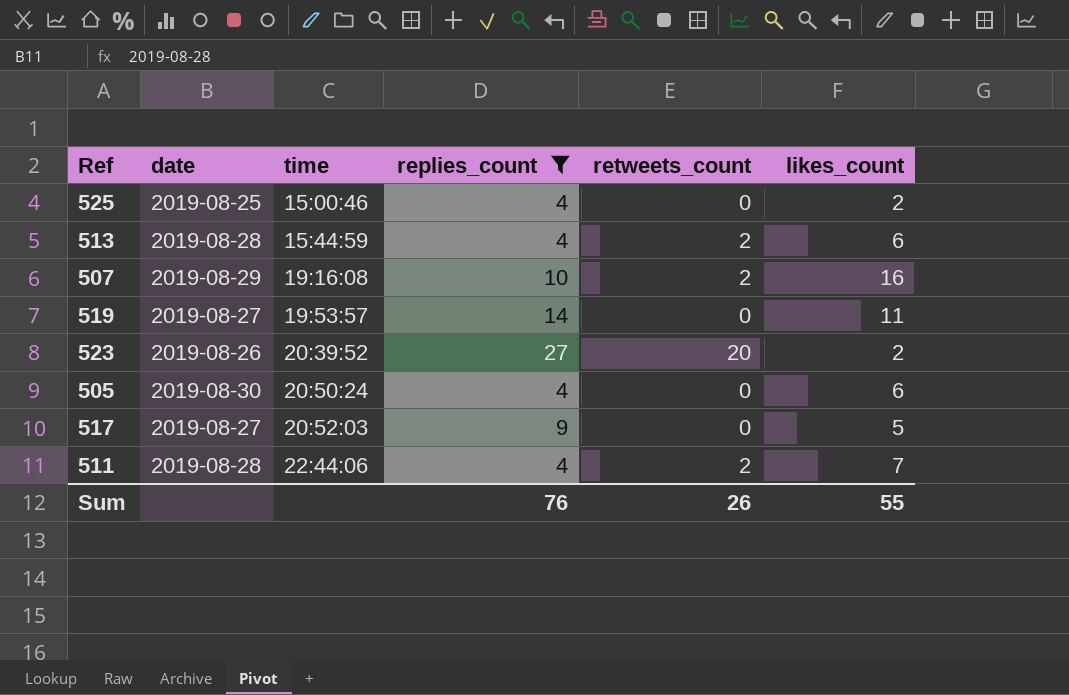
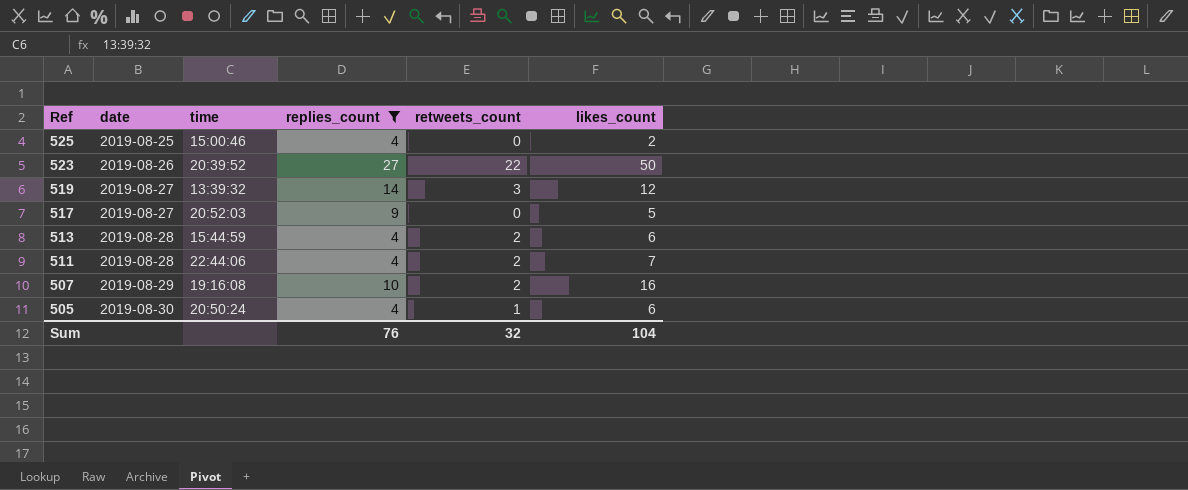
row order: time ascending -> Ref descending
523 | retweets_count: 20 -> 22
523 | likes_count: 2 -> 50
519 | time: 19:53:57 -> 13:39:32
519 | retweets_count: 0 -> 3
519 | likes_count: 11 -> 12
505 | retweets_count: 0 -> 1
Sum | retweets_count: 26 -> 32
Sum | likes_count: 55 -> 104

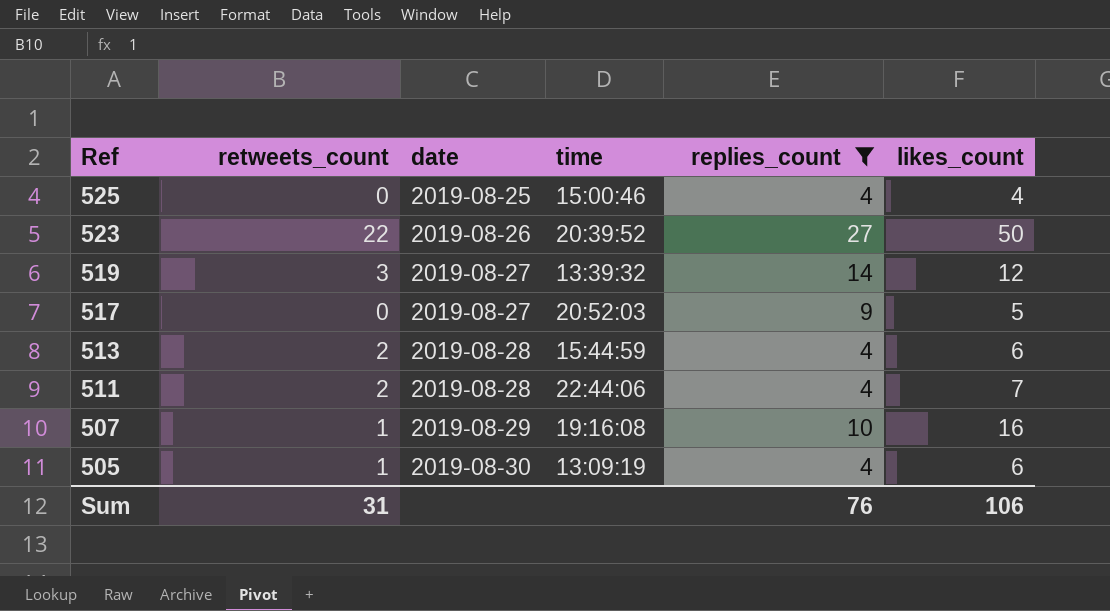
column retweets_count | position: 5 -> 2
525 | likes_count: 2 -> 4
507 | retweets_count: 2 -> 1
505 | time: 20:50:24 -> 13:09:19
Sum | retweets_count: 32 -> 31
Sum | likes_count: 104 -> 106

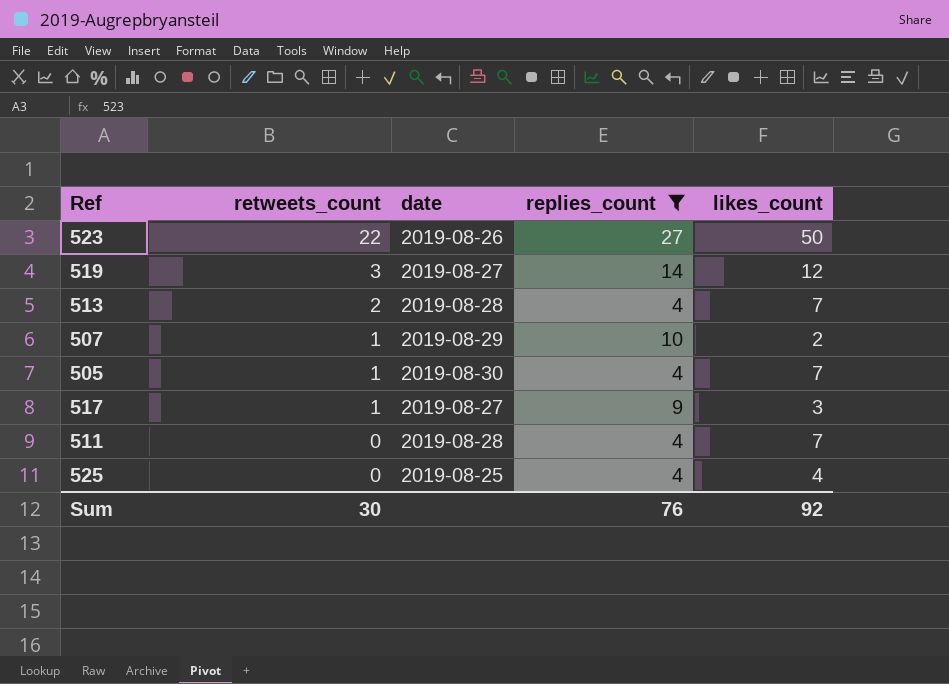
row order: Ref descending -> retweets_count descending
column time | position: 4 -> none
513 | likes_count: 6 -> 7
507 | likes_count: 16 -> 2
505 | likes_count: 6 -> 7
517 | retweets_count: 0 -> 1
517 | likes_count: 5 -> 3
511 | retweets_count: 2 -> 0
Sum | retweets_count: 31 -> 30
Sum | likes_count: 106 -> 92

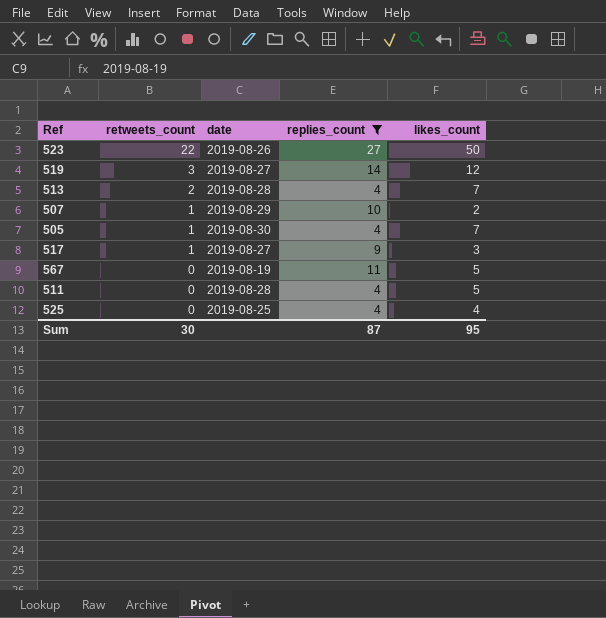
row 567: none -> 0 | 2019-08-19 | 11 | 5
511 | likes_count: 7 -> 5
Sum | replies_count: 76 -> 87
Sum | likes_count: 92 -> 95

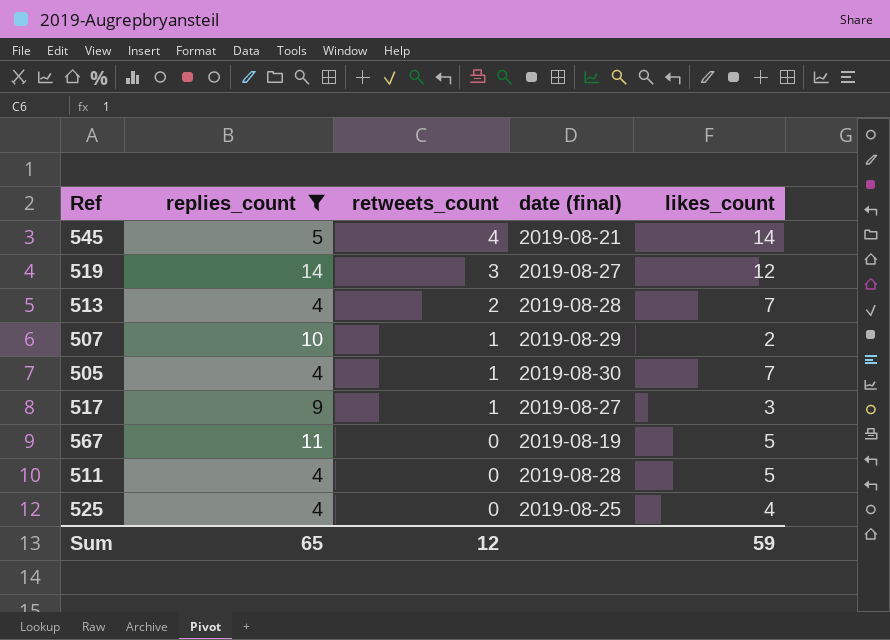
column replies_count | position: 4 -> 2
column name: date -> date (final)
row 523: 22 | 2019-08-26 | 27 | 50 -> none
row 545: none -> 5 | 4 | 2019-08-21 | 14
Sum | replies_count: 87 -> 65
Sum | retweets_count: 30 -> 12
Sum | likes_count: 95 -> 59

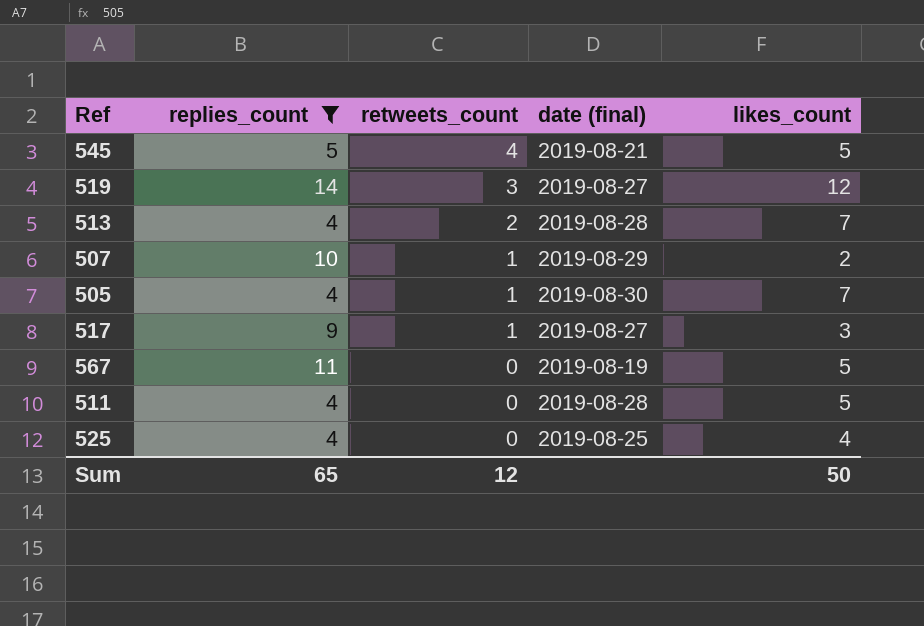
545 | likes_count: 14 -> 5
Sum | likes_count: 59 -> 50

